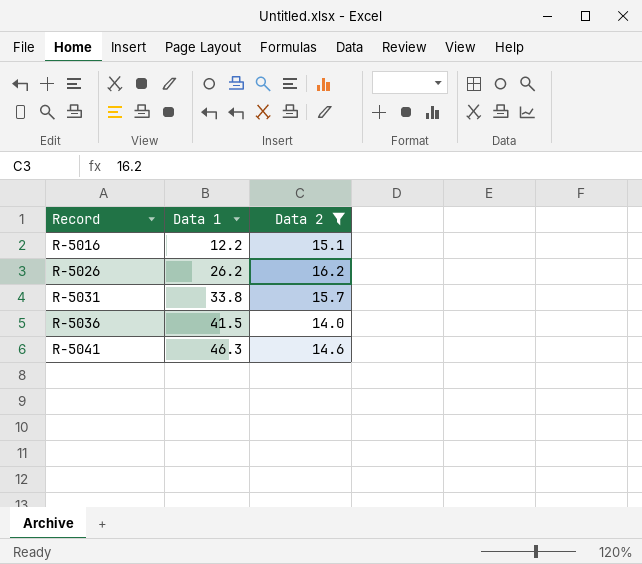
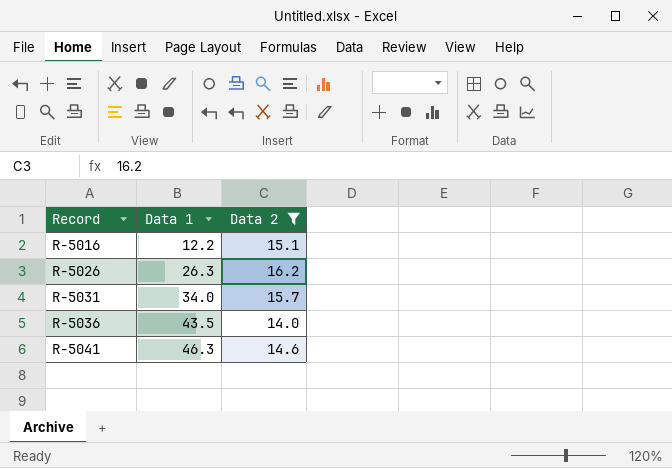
R-5026 | Data 1: 26.2 -> 26.3
R-5031 | Data 1: 33.8 -> 34.0
R-5036 | Data 1: 41.5 -> 43.5

